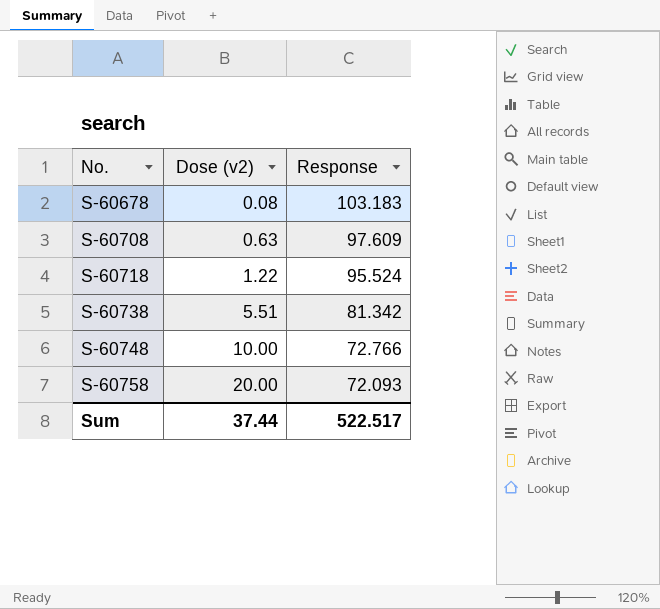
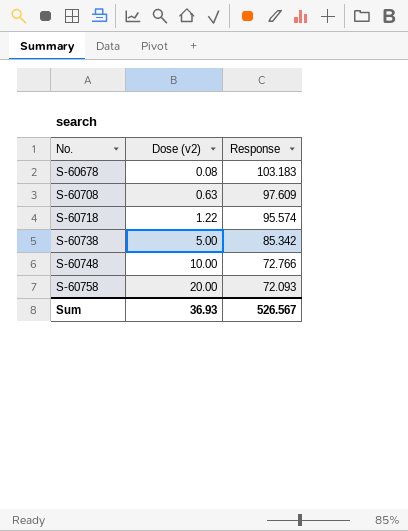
S-60718 | Response: 95.524 -> 95.574
S-60738 | Dose (v2): 5.51 -> 5.00
S-60738 | Response: 81.342 -> 85.342
Sum | Dose (v2): 37.44 -> 36.93
Sum | Response: 522.517 -> 526.567

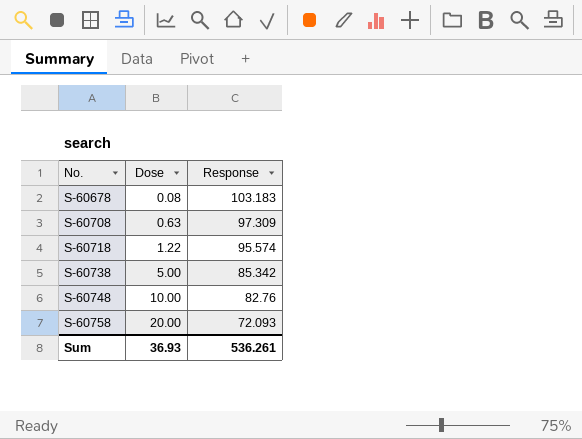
column name: Dose (v2) -> Dose
S-60708 | Response: 97.609 -> 97.309
S-60748 | Response: 72.766 -> 82.76
Sum | Response: 526.567 -> 536.261

